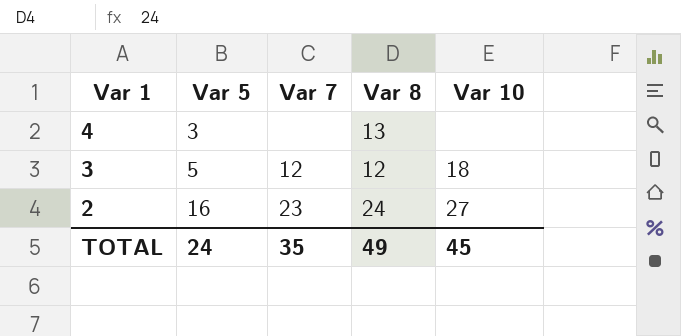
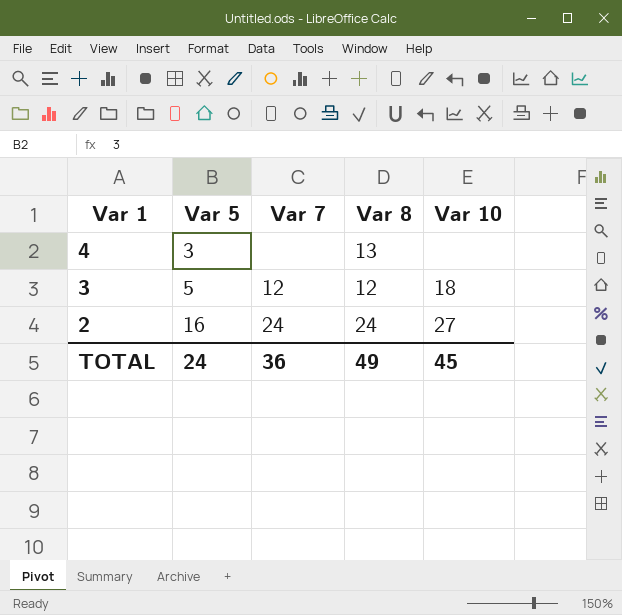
2 | Var 7: 23 -> 24
TOTAL | Var 7: 35 -> 36

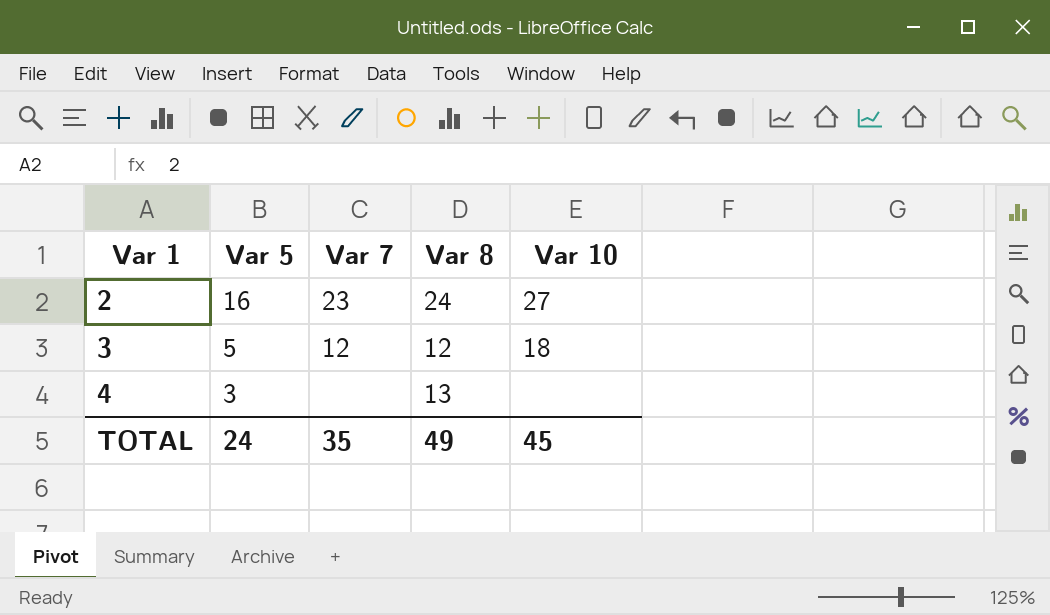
row order: Var 1 descending -> Var 1 ascending
2 | Var 7: 24 -> 23
TOTAL | Var 7: 36 -> 35

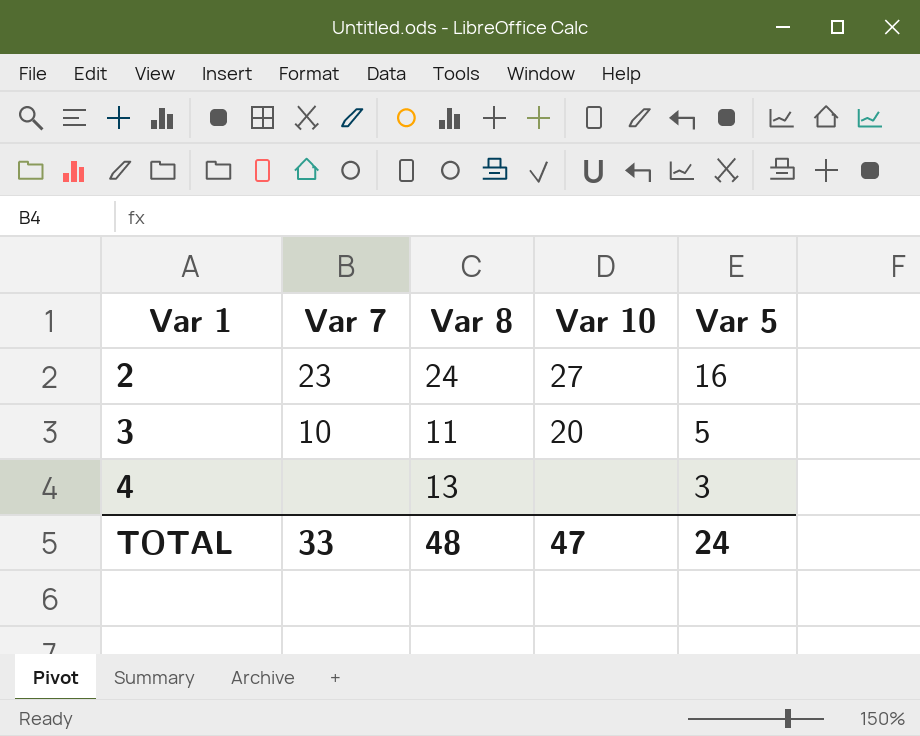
column Var 5 | position: 2 -> 5
3 | Var 7: 12 -> 10
3 | Var 8: 12 -> 11
3 | Var 10: 18 -> 20
TOTAL | Var 7: 35 -> 33
TOTAL | Var 8: 49 -> 48
TOTAL | Var 10: 45 -> 47

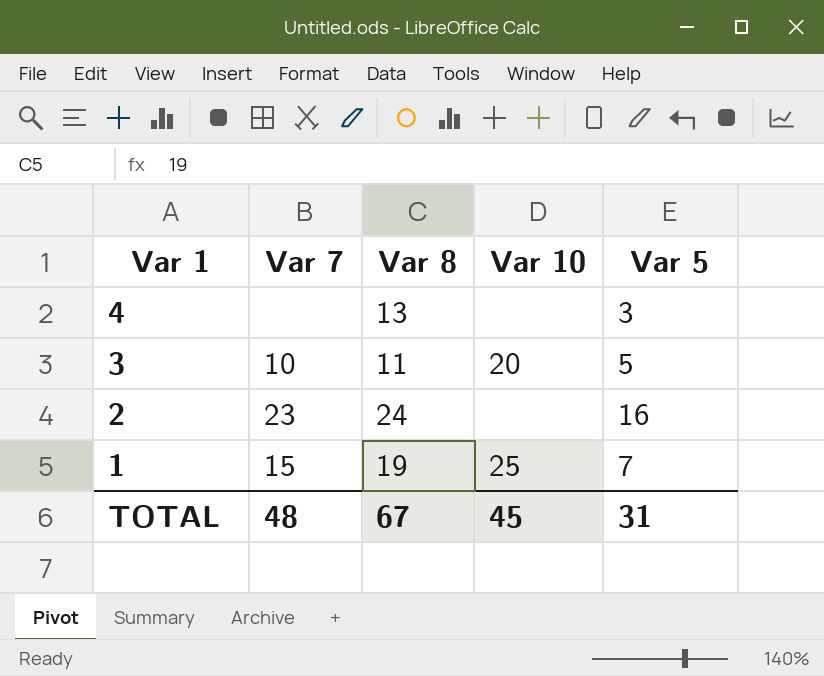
row order: Var 1 ascending -> Var 1 descending
2 | Var 10: 27 -> none
row 1: none -> 15 | 19 | 25 | 7
TOTAL | Var 7: 33 -> 48
TOTAL | Var 8: 48 -> 67
TOTAL | Var 10: 47 -> 45
TOTAL | Var 5: 24 -> 31

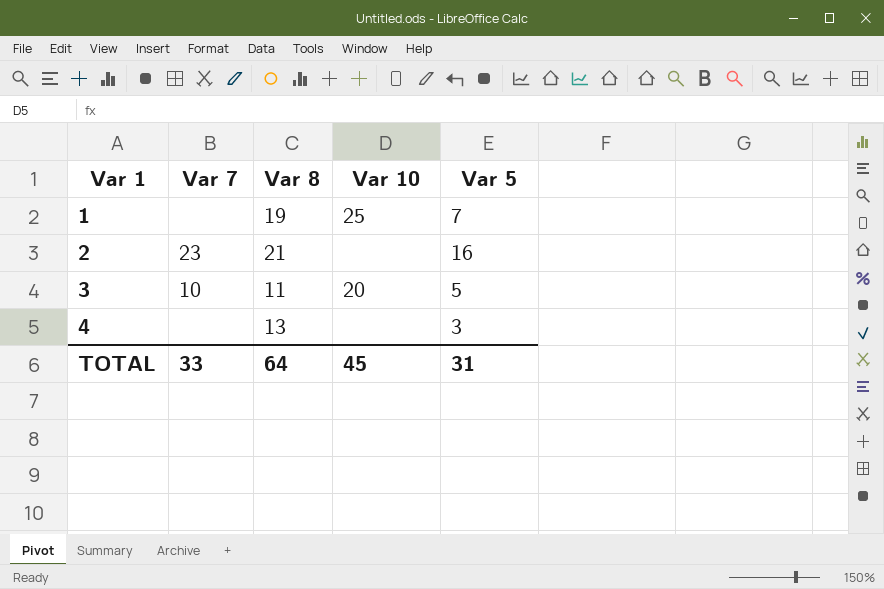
row order: Var 1 descending -> Var 1 ascending
1 | Var 7: 15 -> none
2 | Var 8: 24 -> 21
TOTAL | Var 7: 48 -> 33
TOTAL | Var 8: 67 -> 64

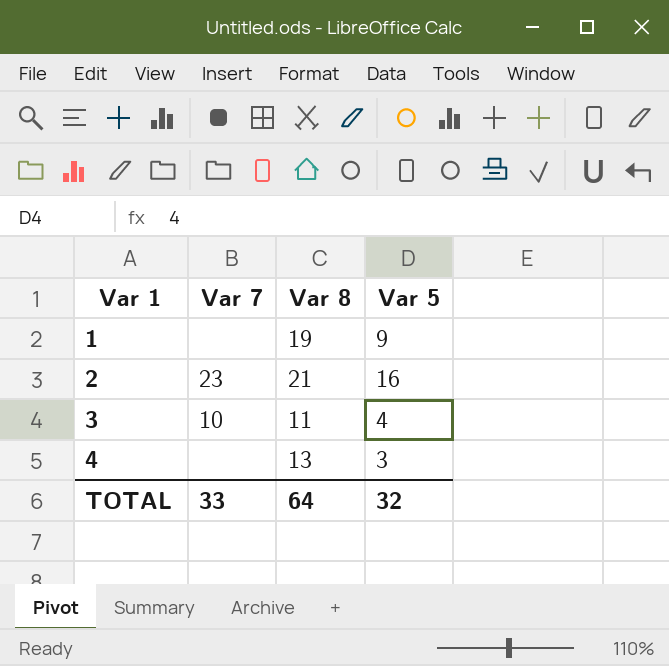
column Var 10 | position: 4 -> none
1 | Var 5: 7 -> 9
3 | Var 5: 5 -> 4
TOTAL | Var 5: 31 -> 32

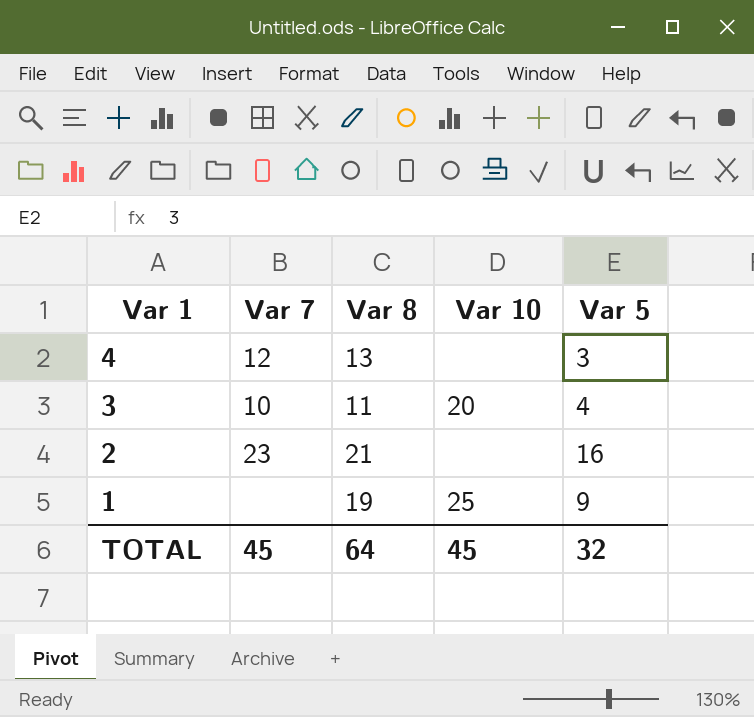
row order: Var 1 ascending -> Var 1 descending
column Var 10 | position: none -> 4
4 | Var 7: none -> 12
TOTAL | Var 7: 33 -> 45

